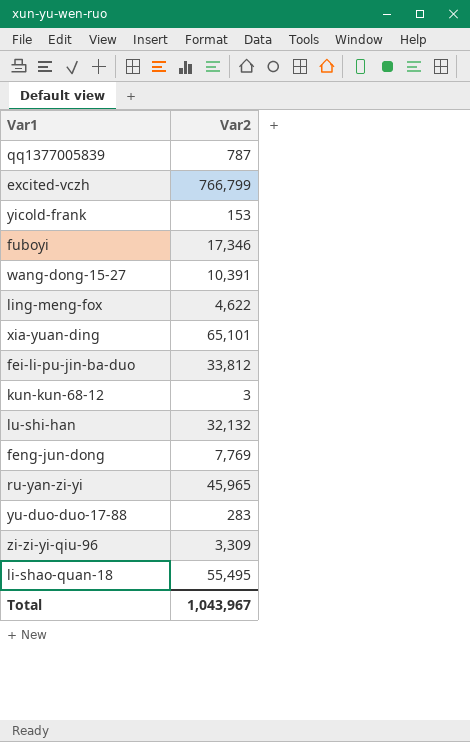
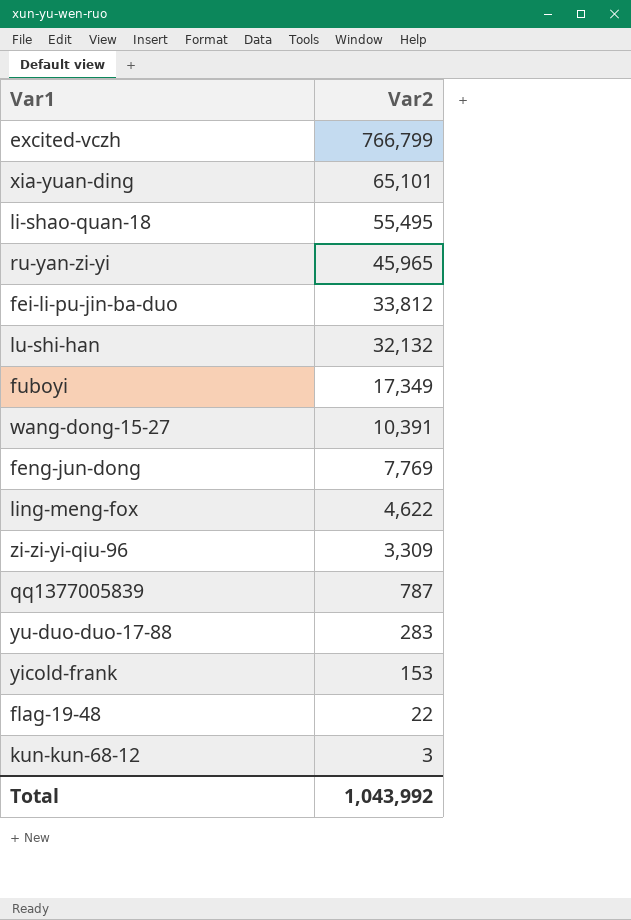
row order: none -> Var2 descending
fuboyi | Var2: 17,346 -> 17,349
row flag-19-48: none -> 22
Total | Var2: 1,043,967 -> 1,043,992

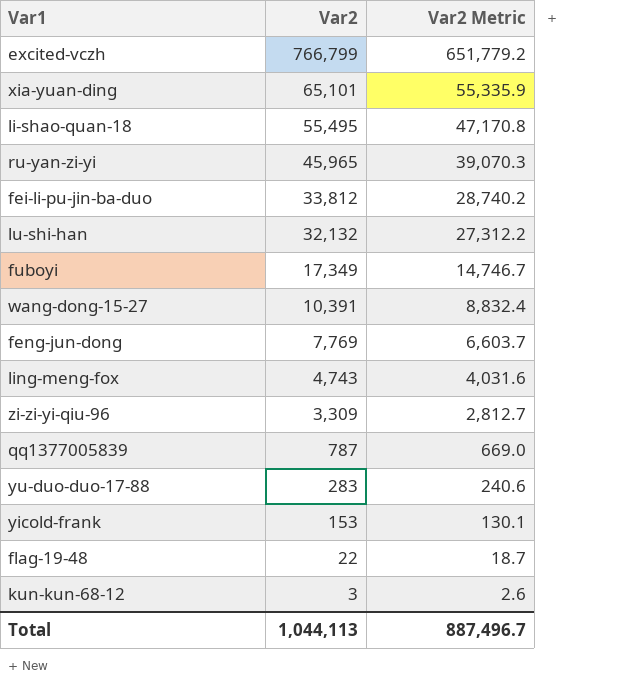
column Var2 Metric | formula: none -> [Var2] * 0.85
ling-meng-fox | Var2: 4,622 -> 4,743
Total | Var2: 1,043,992 -> 1,044,113

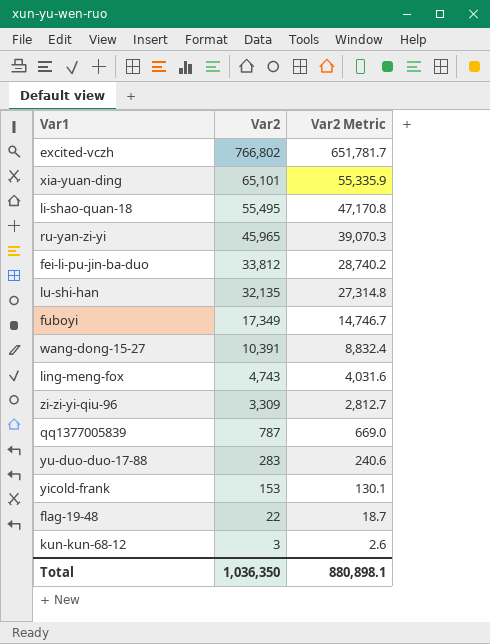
row feng-jun-dong: 7,769 | 6,603.7 -> none
excited-vczh | Var2: 766,799 -> 766,802
excited-vczh | Var2 Metric: 651,779.2 -> 651,781.7
lu-shi-han | Var2: 32,132 -> 32,135
lu-shi-han | Var2 Metric: 27,312.2 -> 27,314.8
Total | Var2: 1,044,113 -> 1,036,350
Total | Var2 Metric: 887,496.7 -> 880,898.1

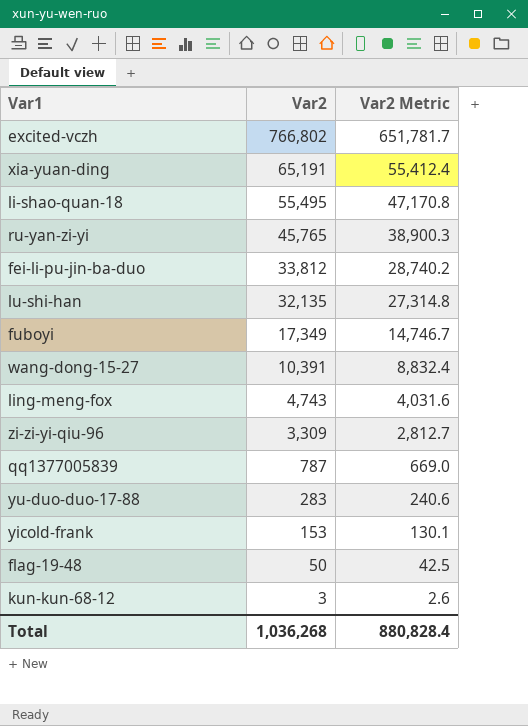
xia-yuan-ding | Var2: 65,101 -> 65,191
xia-yuan-ding | Var2 Metric: 55,335.9 -> 55,412.4
ru-yan-zi-yi | Var2: 45,965 -> 45,765
ru-yan-zi-yi | Var2 Metric: 39,070.3 -> 38,900.3
flag-19-48 | Var2: 22 -> 50
flag-19-48 | Var2 Metric: 18.7 -> 42.5
Total | Var2: 1,036,350 -> 1,036,268
Total | Var2 Metric: 880,898.1 -> 880,828.4

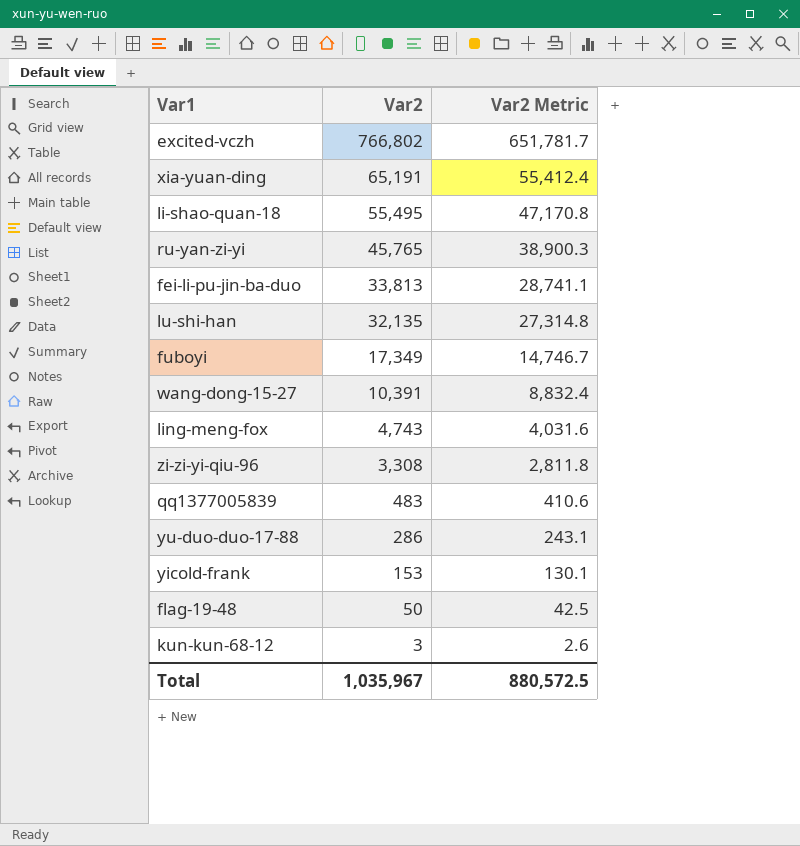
fei-li-pu-jin-ba-duo | Var2: 33,812 -> 33,813
fei-li-pu-jin-ba-duo | Var2 Metric: 28,740.2 -> 28,741.1
zi-zi-yi-qiu-96 | Var2: 3,309 -> 3,308
zi-zi-yi-qiu-96 | Var2 Metric: 2,812.7 -> 2,811.8
qq1377005839 | Var2: 787 -> 483
qq1377005839 | Var2 Metric: 669.0 -> 410.6
yu-duo-duo-17-88 | Var2: 283 -> 286
yu-duo-duo-17-88 | Var2 Metric: 240.6 -> 243.1
Total | Var2: 1,036,268 -> 1,035,967
Total | Var2 Metric: 880,828.4 -> 880,572.5

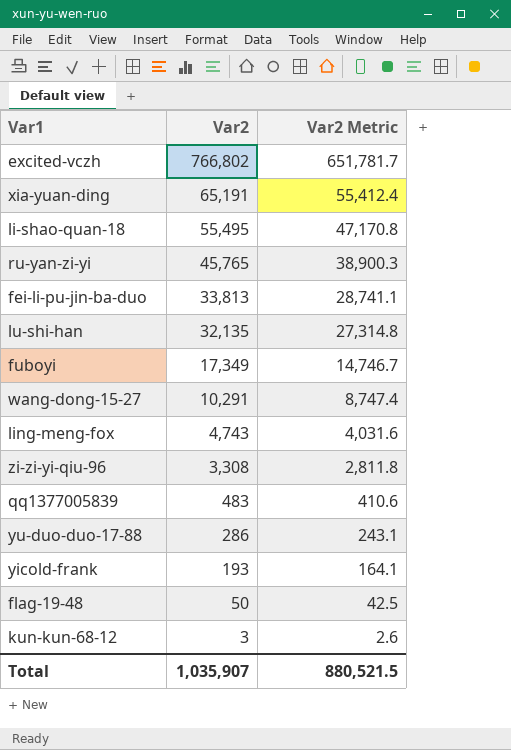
wang-dong-15-27 | Var2: 10,391 -> 10,291
wang-dong-15-27 | Var2 Metric: 8,832.4 -> 8,747.4
yicold-frank | Var2: 153 -> 193
yicold-frank | Var2 Metric: 130.1 -> 164.1
Total | Var2: 1,035,967 -> 1,035,907
Total | Var2 Metric: 880,572.5 -> 880,521.5

